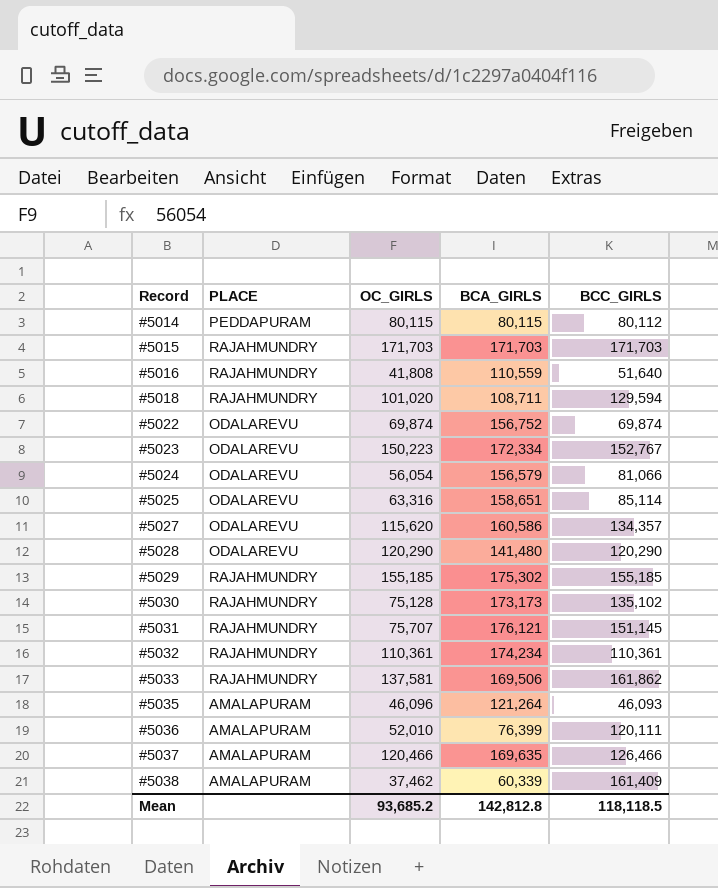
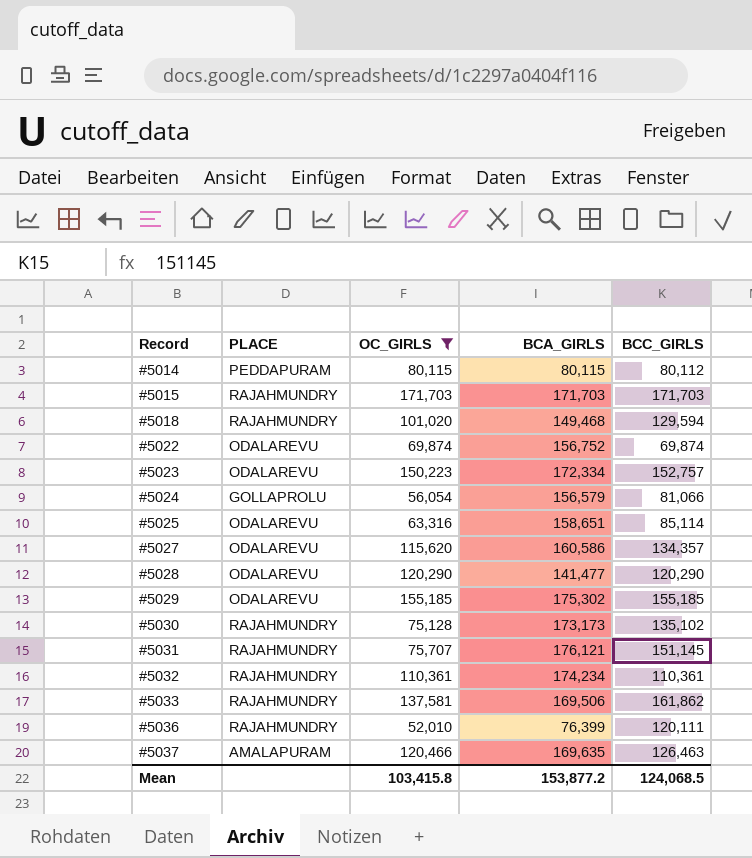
filter: none -> OC_GIRLS >= 52,010
#5018 | BCA_GIRLS: 108,711 -> 149,468
#5023 | BCC_GIRLS: 152,767 -> 152,757
#5024 | PLACE: ODALAREVU -> GOLLAPROLU
#5028 | BCA_GIRLS: 141,480 -> 141,477
#5029 | PLACE: RAJAHMUNDRY -> ODALAREVU
#5036 | PLACE: AMALAPURAM -> RAJAHMUNDRY
#5037 | BCC_GIRLS: 126,466 -> 126,463
Mean | OC_GIRLS: 93,685.2 -> 103,415.8
Mean | BCA_GIRLS: 142,812.8 -> 153,877.2
Mean | BCC_GIRLS: 118,118.5 -> 124,068.5

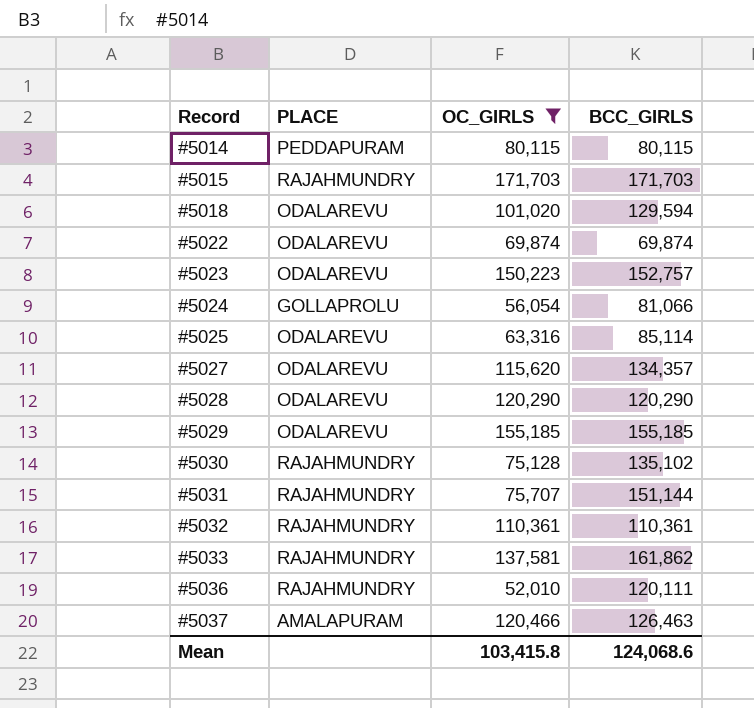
column BCA_GIRLS | position: 4 -> none
#5014 | BCC_GIRLS: 80,112 -> 80,115
#5018 | PLACE: RAJAHMUNDRY -> ODALAREVU
#5031 | BCC_GIRLS: 151,145 -> 151,144
Mean | BCC_GIRLS: 124,068.5 -> 124,068.6

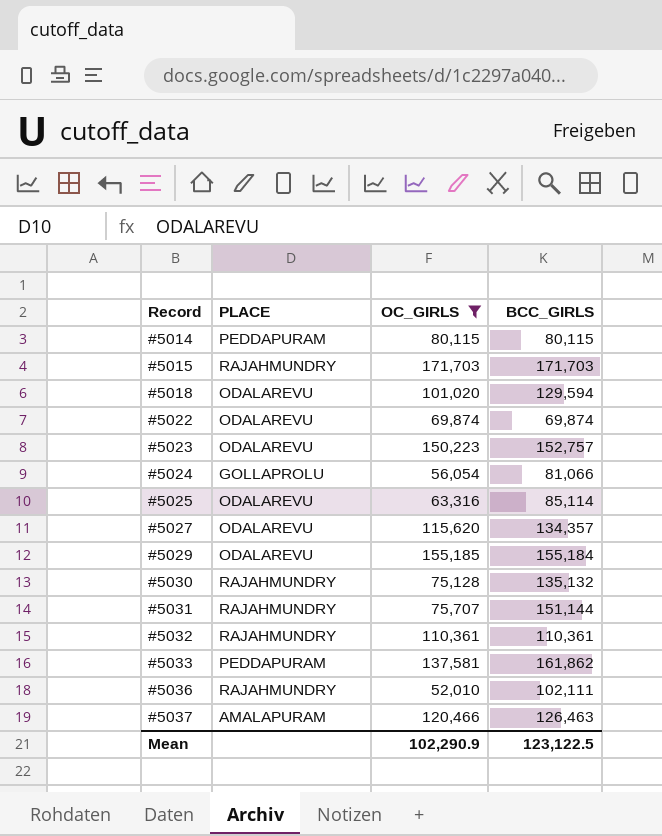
row #5028: ODALAREVU | 120,290 | 120,290 -> none
#5029 | BCC_GIRLS: 155,185 -> 155,184
#5030 | BCC_GIRLS: 135,102 -> 135,132
#5033 | PLACE: RAJAHMUNDRY -> PEDDAPURAM
#5036 | BCC_GIRLS: 120,111 -> 102,111
Mean | OC_GIRLS: 103,415.8 -> 102,290.9
Mean | BCC_GIRLS: 124,068.6 -> 123,122.5

